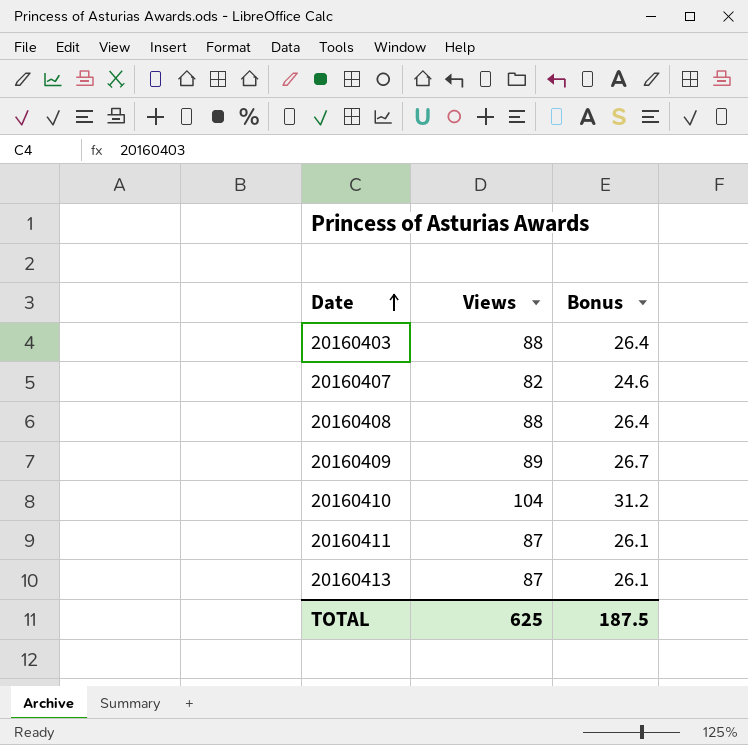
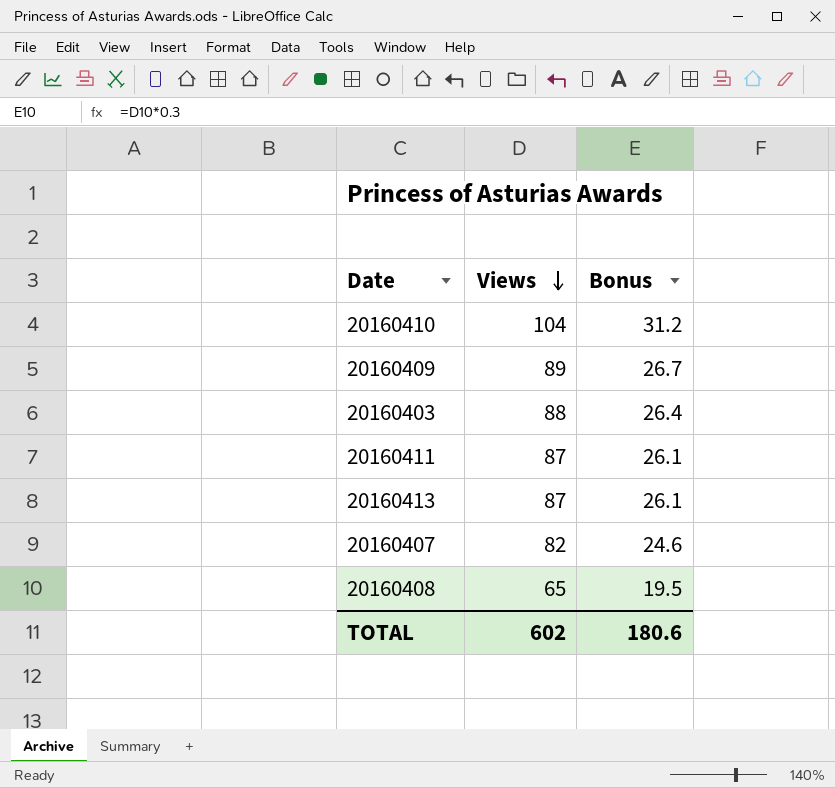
row order: Date ascending -> Views descending
20160408 | Views: 88 -> 65
20160408 | Bonus: 26.4 -> 19.5
TOTAL | Views: 625 -> 602
TOTAL | Bonus: 187.5 -> 180.6

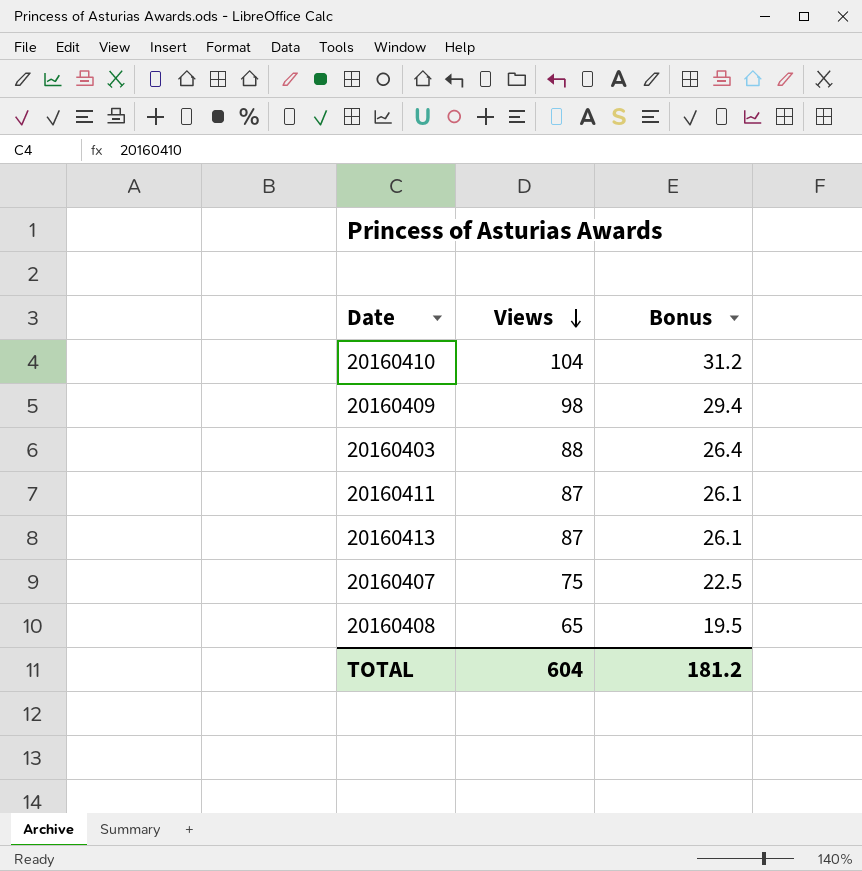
20160409 | Views: 89 -> 98
20160409 | Bonus: 26.7 -> 29.4
20160407 | Views: 82 -> 75
20160407 | Bonus: 24.6 -> 22.5
TOTAL | Views: 602 -> 604
TOTAL | Bonus: 180.6 -> 181.2

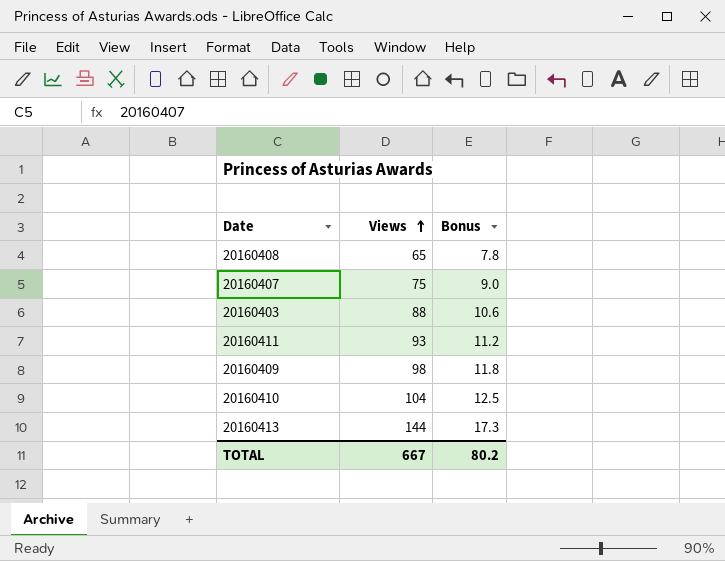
row order: Views descending -> Views ascending
column Bonus | formula: [Views] * 0.3 -> [Views] * 0.12
20160411 | Views: 87 -> 93
20160413 | Views: 87 -> 144
TOTAL | Views: 604 -> 667
TOTAL | Bonus: 181.2 -> 80.2

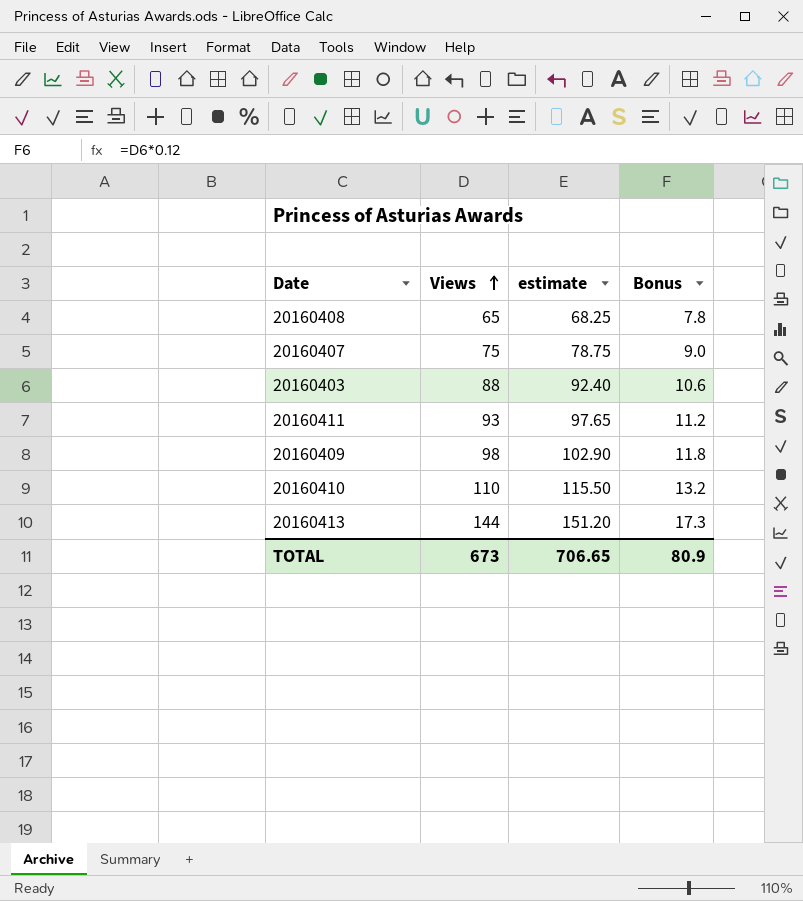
column estimate | formula: none -> [Views] * 1.05
20160410 | Views: 104 -> 110
20160410 | Bonus: 12.5 -> 13.2
TOTAL | Views: 667 -> 673
TOTAL | Bonus: 80.2 -> 80.9

